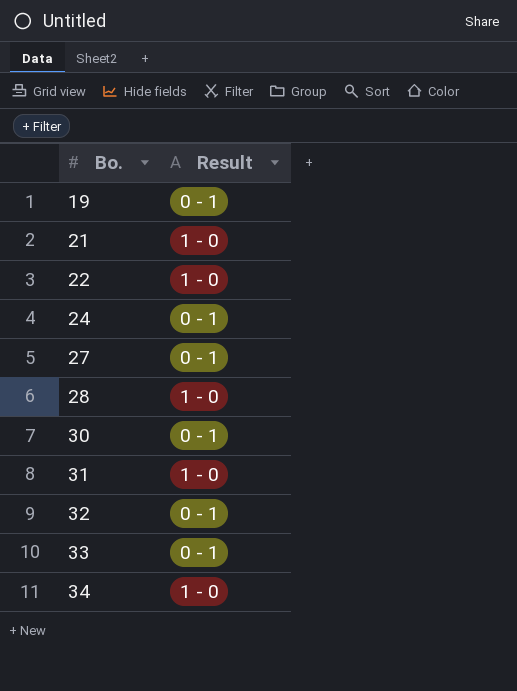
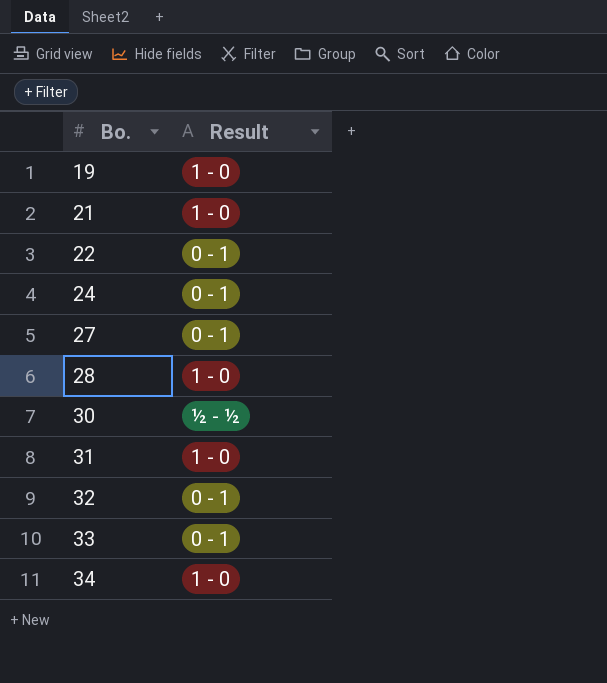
19 | Result: 0 - 1 -> 1 - 0
22 | Result: 1 - 0 -> 0 - 1
30 | Result: 0 - 1 -> ½ - ½

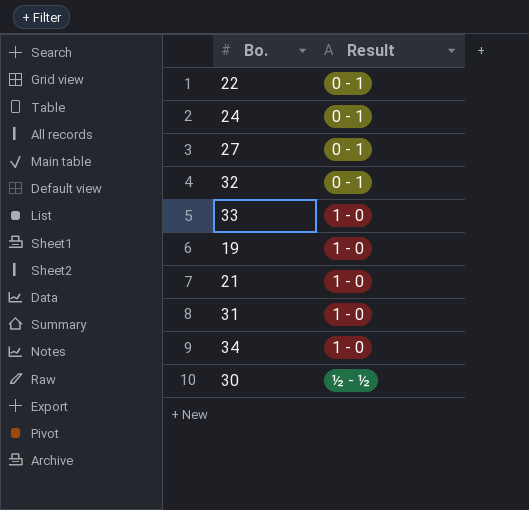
row order: Bo. ascending -> Result ascending
row 28: 1 - 0 -> none
33 | Result: 0 - 1 -> 1 - 0

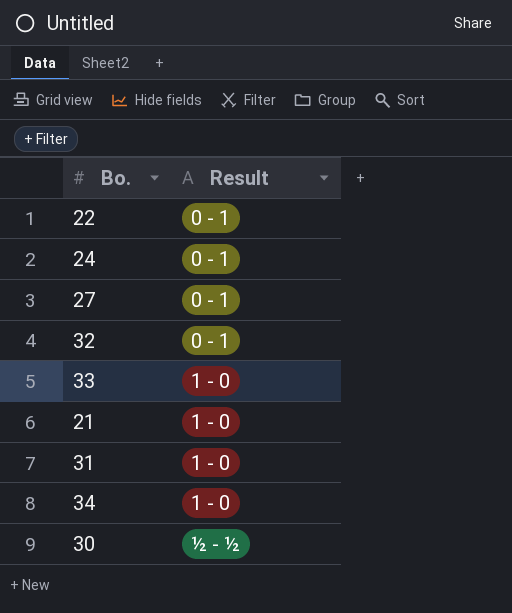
row 19: 1 - 0 -> none

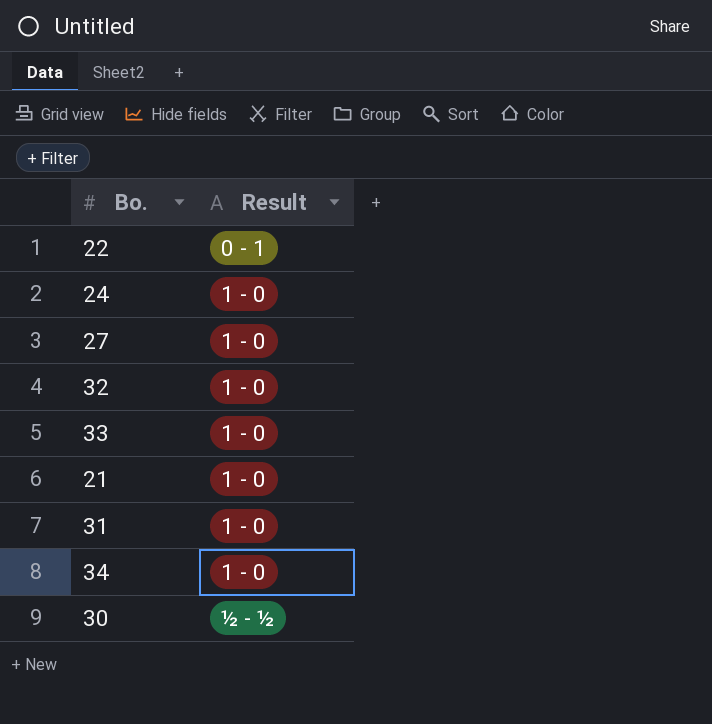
24 | Result: 0 - 1 -> 1 - 0
27 | Result: 0 - 1 -> 1 - 0
32 | Result: 0 - 1 -> 1 - 0

